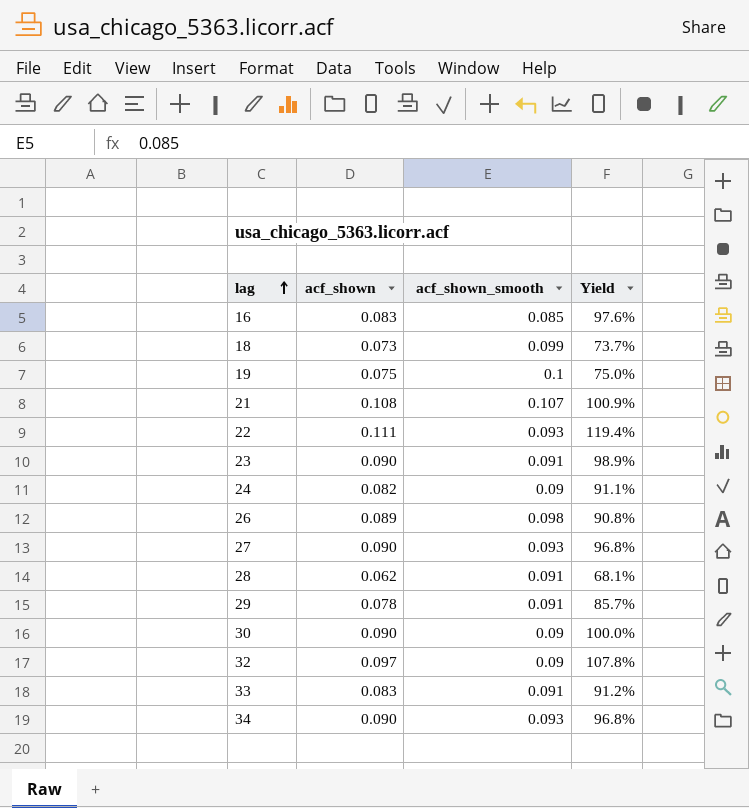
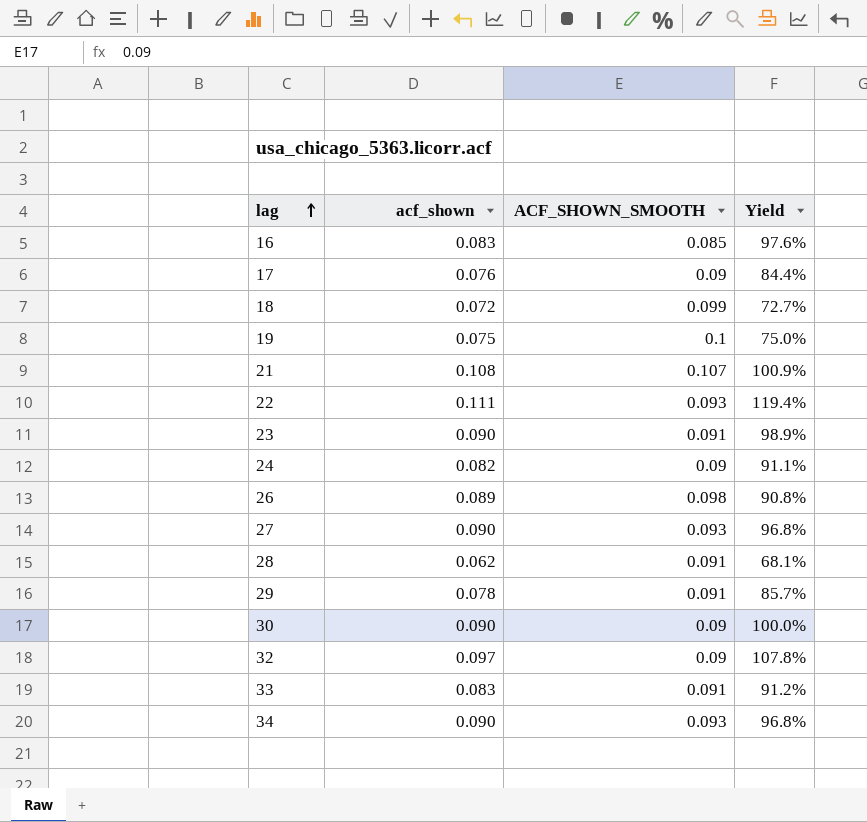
column name: acf_shown_smooth -> ACF_SHOWN_SMOOTH
row 17: none -> 0.076 | 0.09 | 84.4%
18 | acf_shown: 0.073 -> 0.072
18 | Yield: 73.7% -> 72.7%

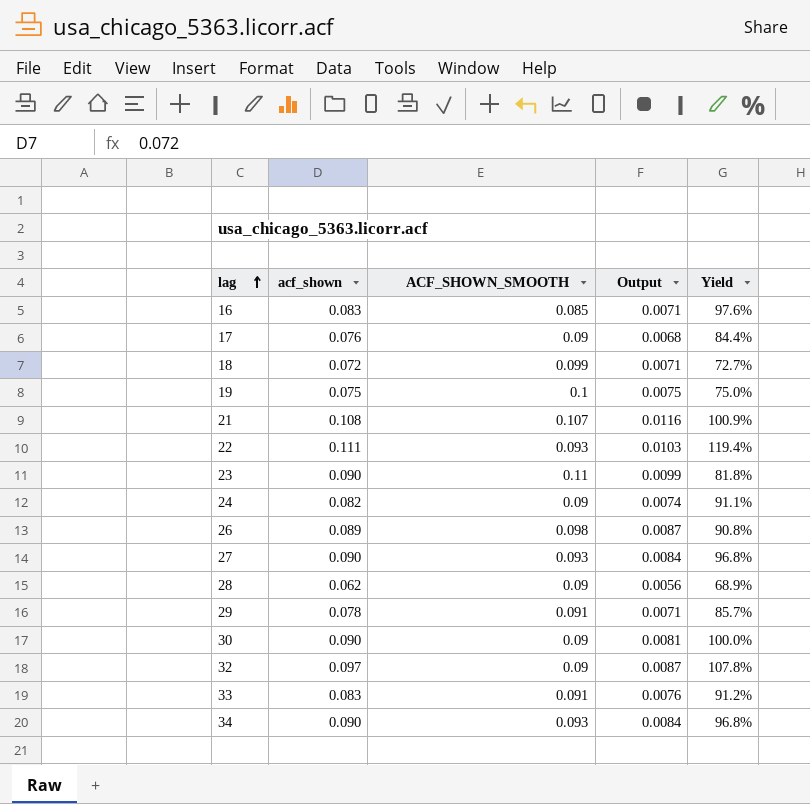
column Output | formula: none -> [acf_shown] * [ACF_SHOWN_SMOOTH]
23 | ACF_SHOWN_SMOOTH: 0.091 -> 0.11
23 | Yield: 98.9% -> 81.8%
28 | ACF_SHOWN_SMOOTH: 0.091 -> 0.09
28 | Yield: 68.1% -> 68.9%

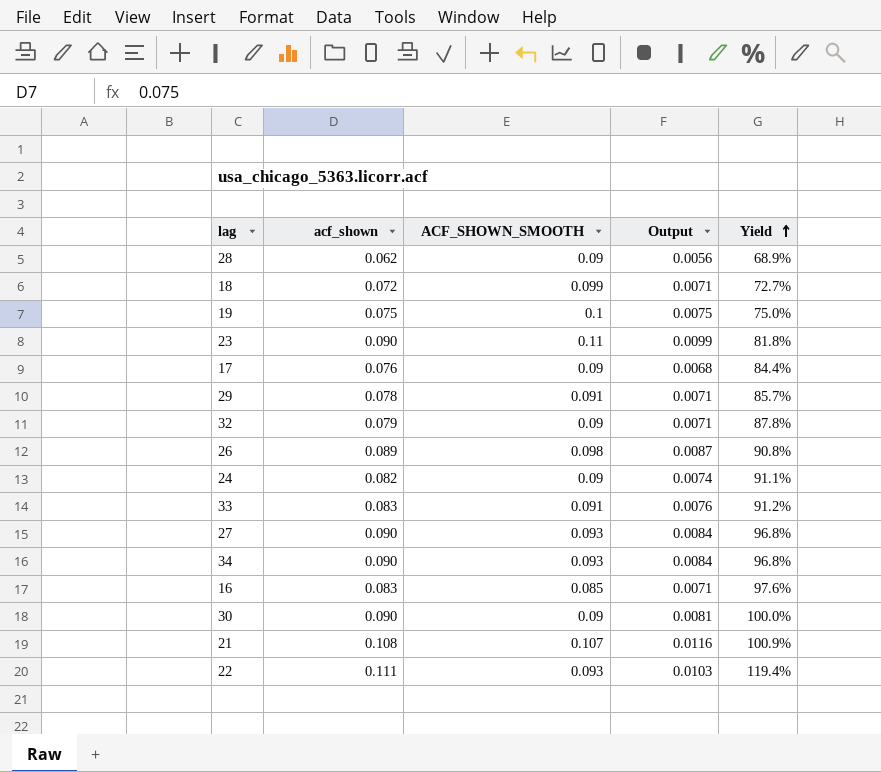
row order: lag ascending -> Yield ascending
32 | acf_shown: 0.097 -> 0.079
32 | Output: 0.0087 -> 0.0071
32 | Yield: 107.8% -> 87.8%

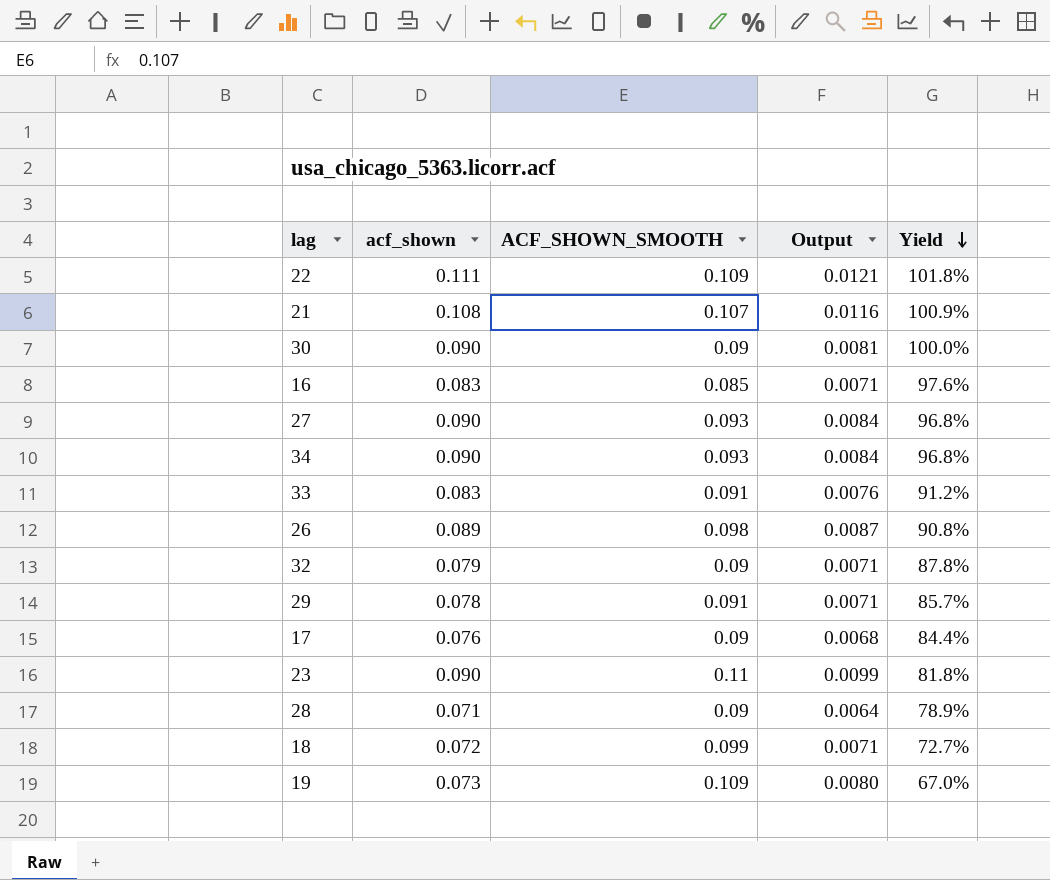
row order: Yield ascending -> Yield descending
row 24: 0.082 | 0.09 | 0.0074 | 91.1% -> none
22 | ACF_SHOWN_SMOOTH: 0.093 -> 0.109
22 | Output: 0.0103 -> 0.0121
22 | Yield: 119.4% -> 101.8%
28 | acf_shown: 0.062 -> 0.071
28 | Output: 0.0056 -> 0.0064
28 | Yield: 68.9% -> 78.9%
19 | acf_shown: 0.075 -> 0.073
19 | ACF_SHOWN_SMOOTH: 0.1 -> 0.109
19 | Output: 0.0075 -> 0.0080
19 | Yield: 75.0% -> 67.0%

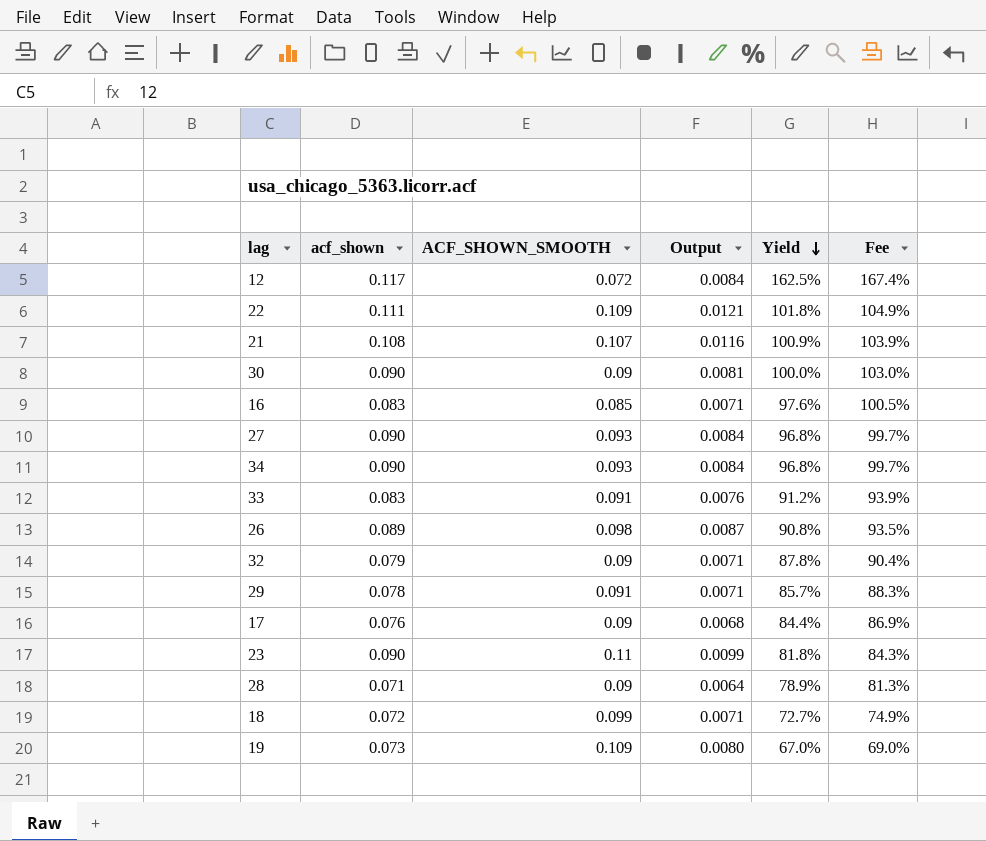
column Fee | formula: none -> [Yield] * 1.03
row 12: none -> 0.117 | 0.072 | 0.0084 | 162.5% | 167.4%

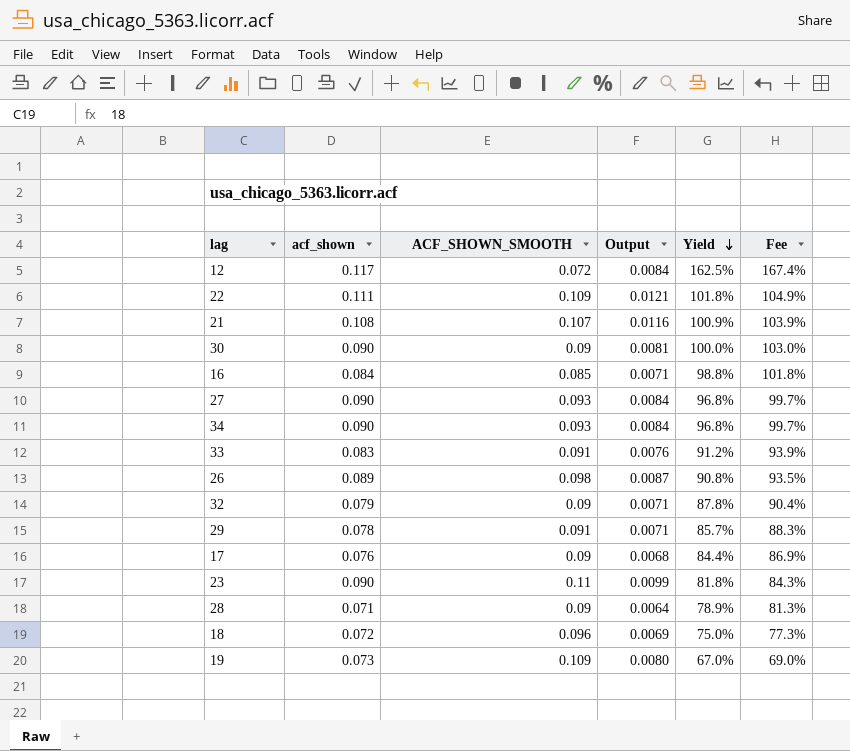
16 | acf_shown: 0.083 -> 0.084
16 | Yield: 97.6% -> 98.8%
16 | Fee: 100.5% -> 101.8%
18 | ACF_SHOWN_SMOOTH: 0.099 -> 0.096
18 | Output: 0.0071 -> 0.0069
18 | Yield: 72.7% -> 75.0%
18 | Fee: 74.9% -> 77.3%

